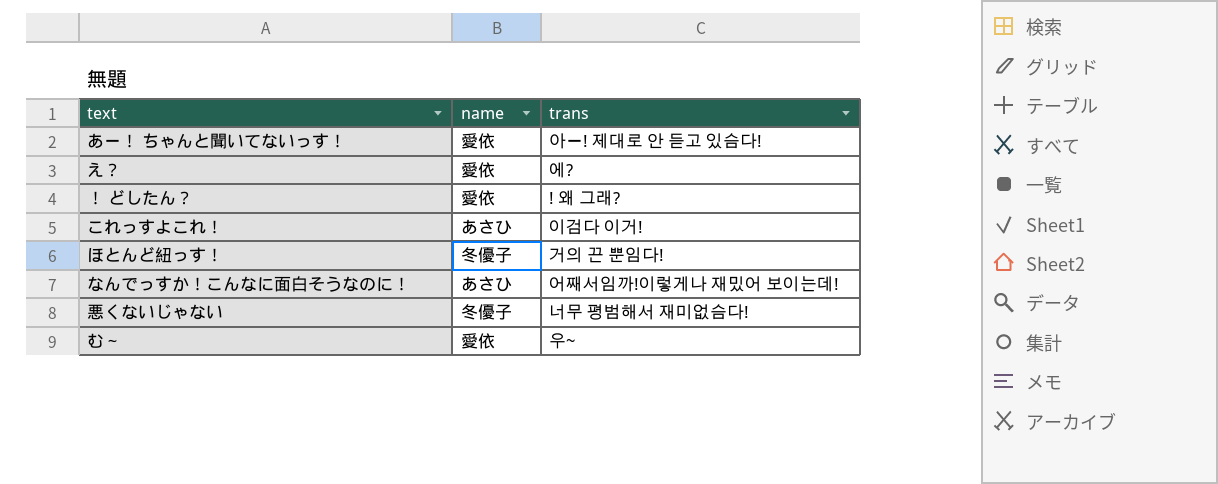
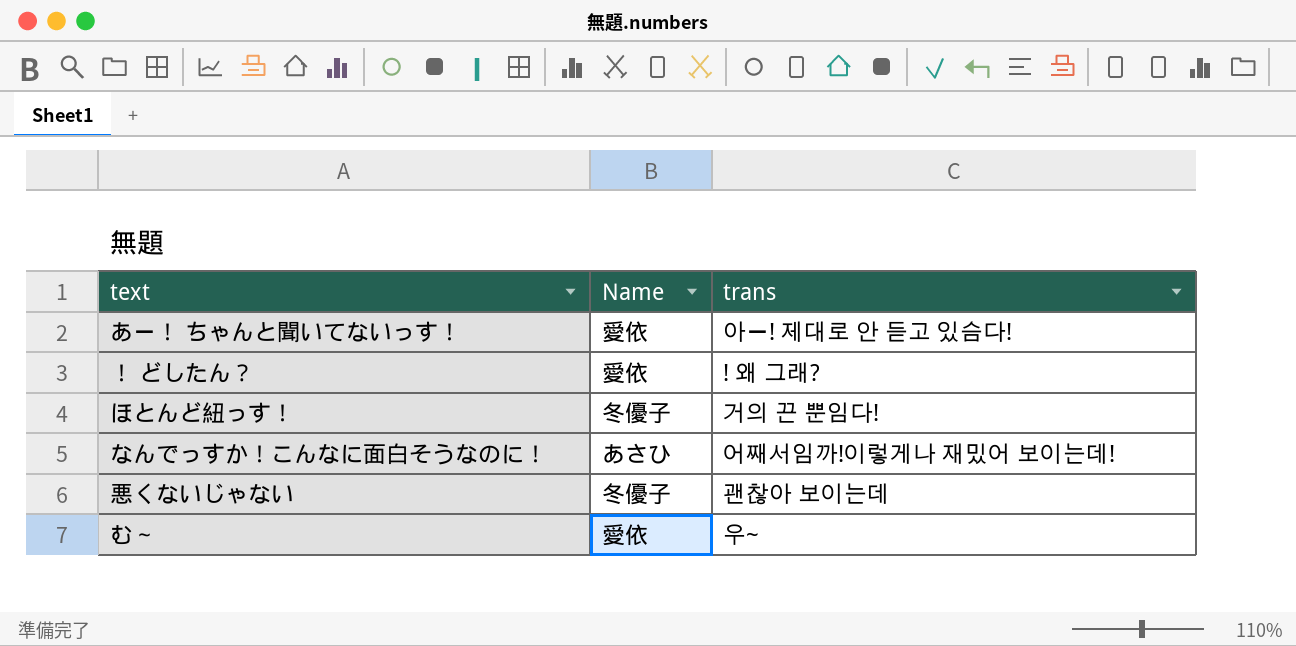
column name: name -> Name
row え？: 愛依 | 에? -> none
row これっすよこれ！: あさひ | 이검다 이거! -> none
悪くないじゃない | trans: 너무 평범해서 재미없슴다! -> 괜찮아 보이는데

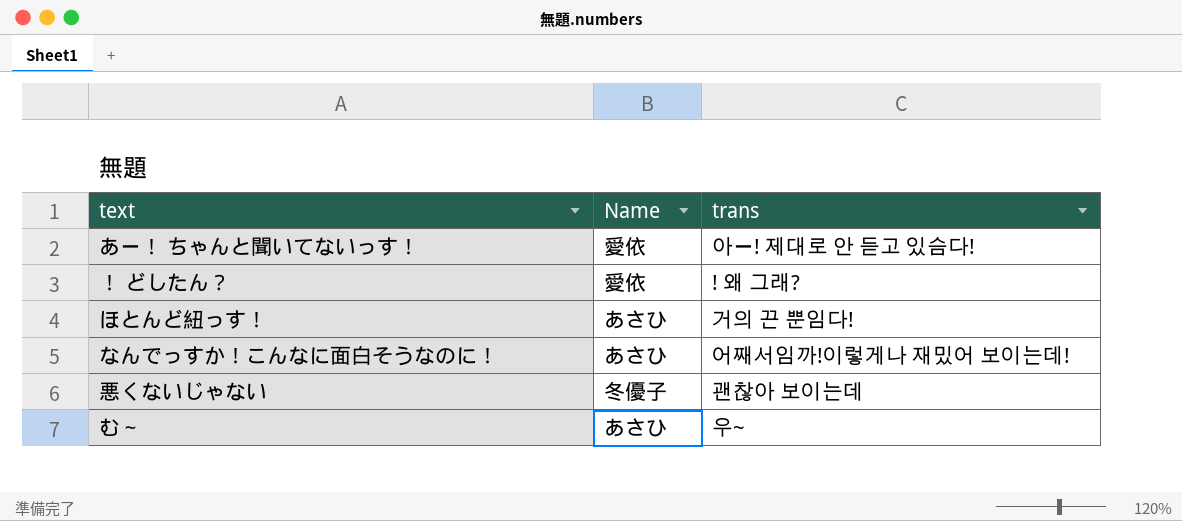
ほとんど紐っす！ | Name: 冬優子 -> あさひ
む～ | Name: 愛依 -> あさひ

